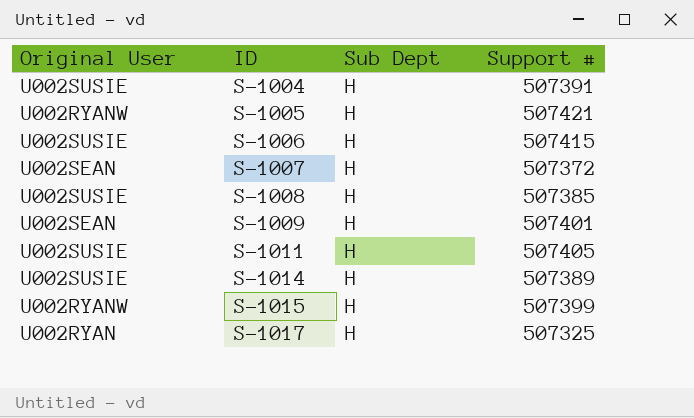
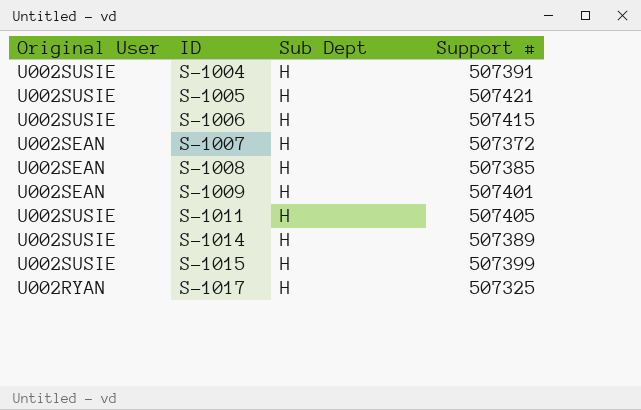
S-1005 | Original User: U002RYANW -> U002SUSIE
S-1008 | Original User: U002SUSIE -> U002SEAN
S-1015 | Original User: U002RYANW -> U002SUSIE

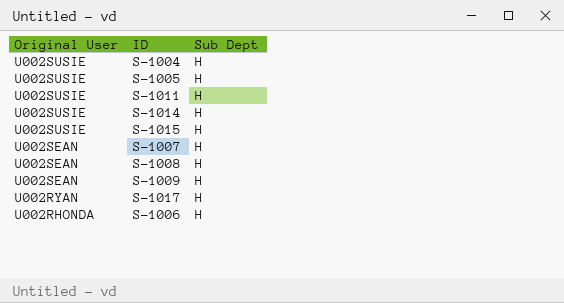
row order: ID ascending -> Original User descending
column Support # | position: 4 -> none
S-1006 | Original User: U002SUSIE -> U002RHONDA

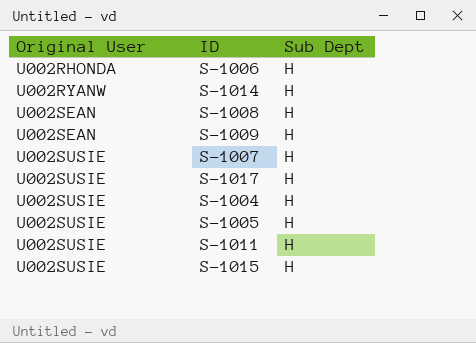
row order: Original User descending -> Original User ascending
S-1014 | Original User: U002SUSIE -> U002RYANW
S-1007 | Original User: U002SEAN -> U002SUSIE
S-1017 | Original User: U002RYAN -> U002SUSIE

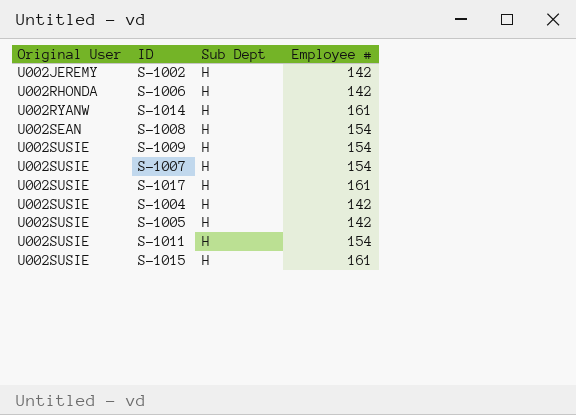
column Employee # | position: none -> 4
row S-1002: none -> U002JEREMY | H | 142
S-1009 | Original User: U002SEAN -> U002SUSIE

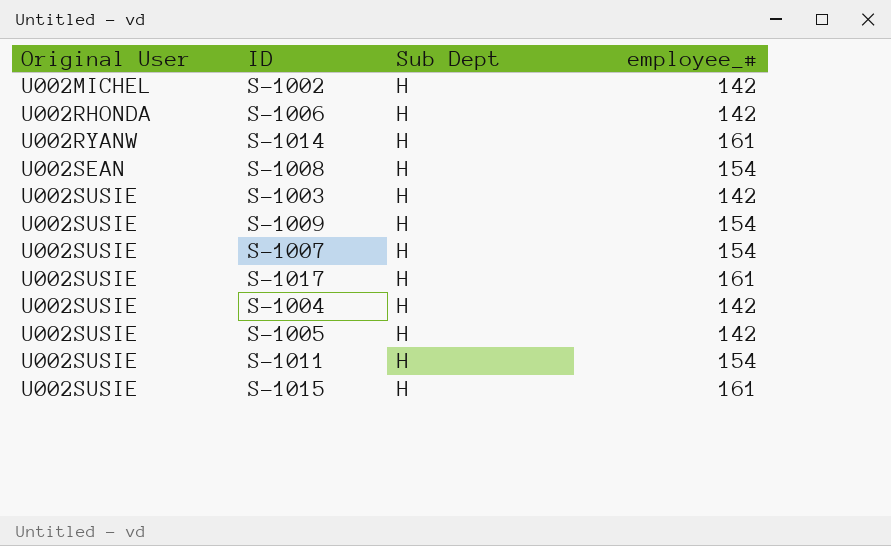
column name: Employee # -> employee_#
S-1002 | Original User: U002JEREMY -> U002MICHEL
row S-1003: none -> U002SUSIE | H | 142

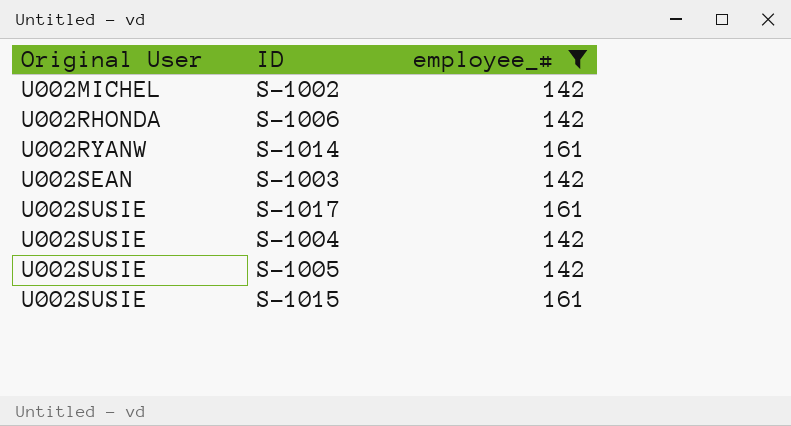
filter: none -> employee_# != 154
column Sub Dept | position: 3 -> none
S-1003 | Original User: U002SUSIE -> U002SEAN

